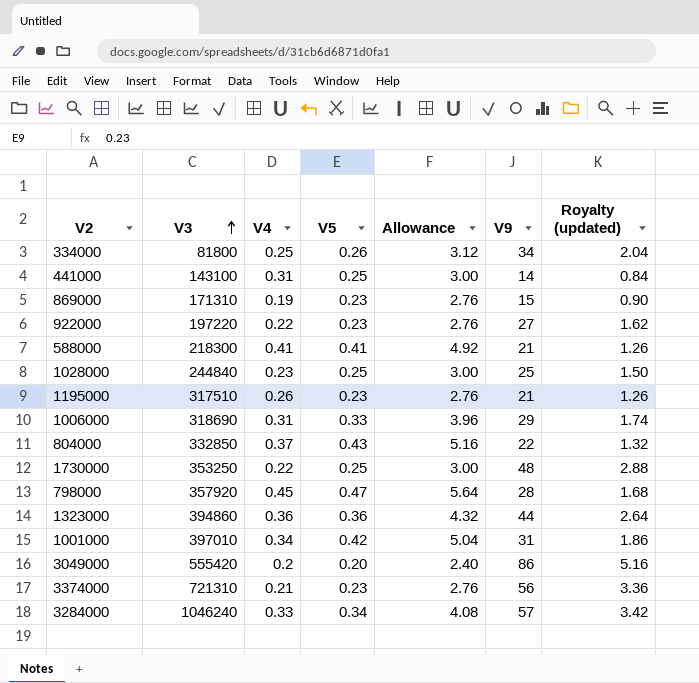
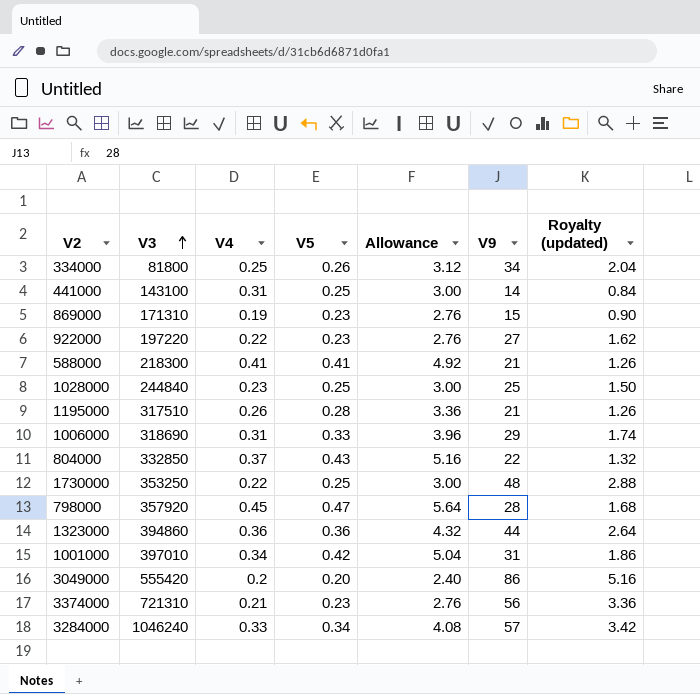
1195000 | V5: 0.23 -> 0.28
1195000 | Allowance: 2.76 -> 3.36

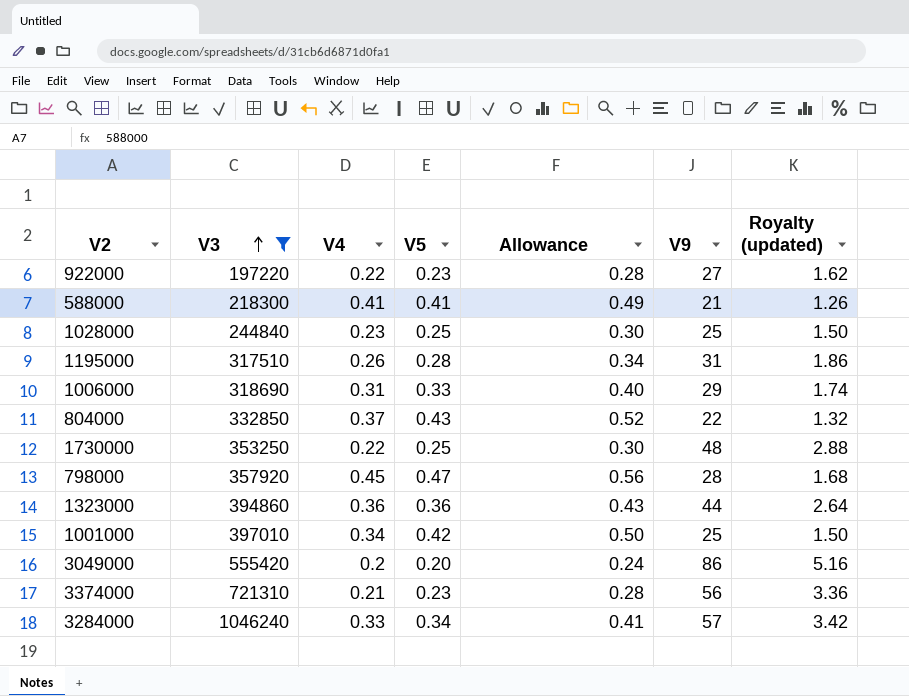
filter: none -> V3 >= 197220
column Allowance | formula: [V5] * 12 -> [V5] * 1.2
1195000 | V9: 21 -> 31
1195000 | Royalty (updated): 1.26 -> 1.86
1001000 | V9: 31 -> 25
1001000 | Royalty (updated): 1.86 -> 1.50

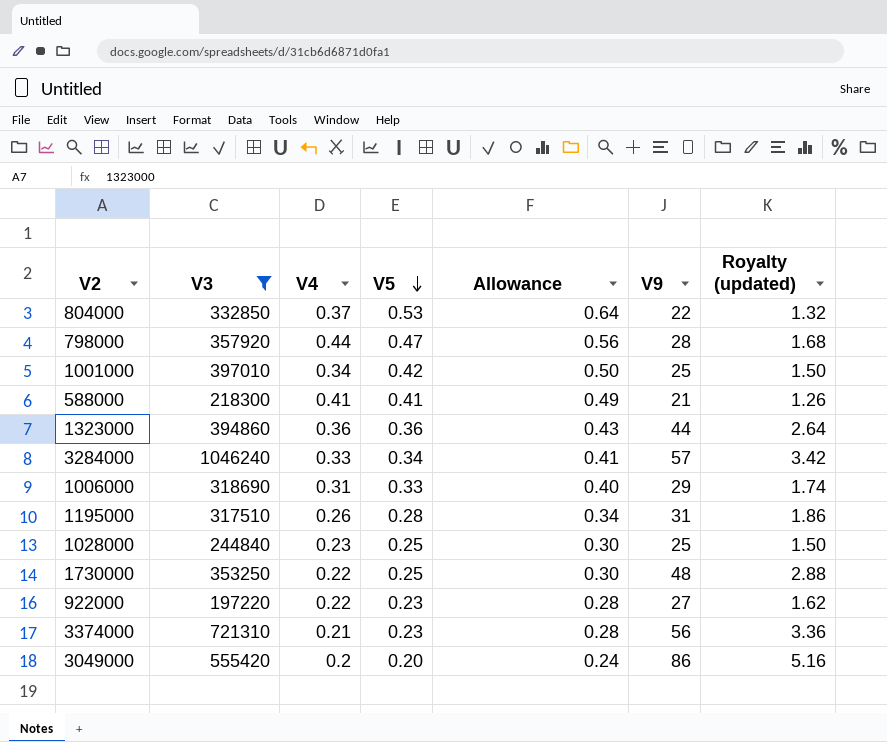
row order: V3 ascending -> V5 descending
804000 | V5: 0.43 -> 0.53
804000 | Allowance: 0.52 -> 0.64
798000 | V4: 0.45 -> 0.44

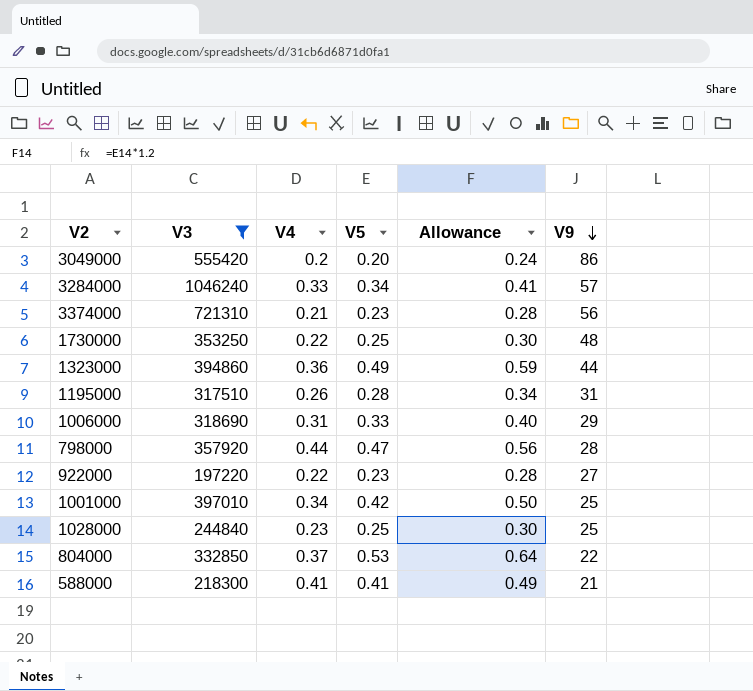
row order: V5 descending -> V9 descending
column Royalty (updated) | formula: [V9] * 0.06 -> none
1323000 | V5: 0.36 -> 0.49
1323000 | Allowance: 0.43 -> 0.59

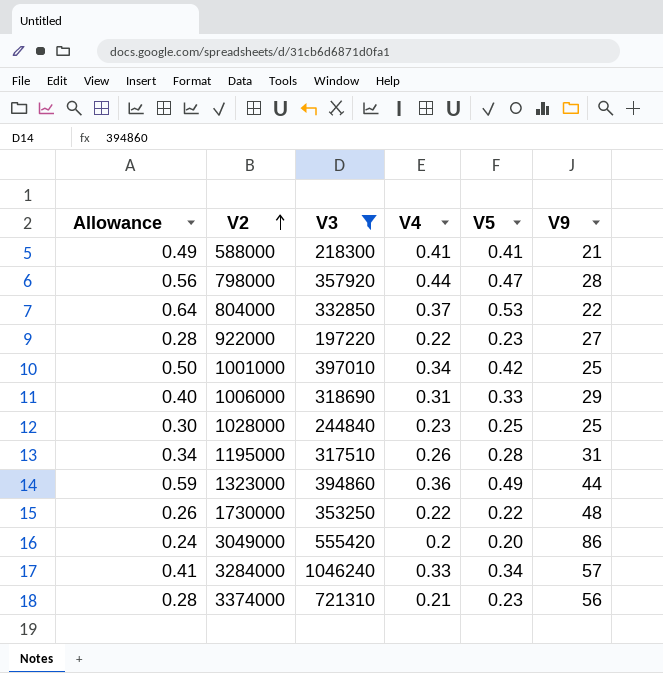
row order: V9 descending -> V2 ascending
column Allowance | position: 5 -> 1
1730000 | Allowance: 0.30 -> 0.26
1730000 | V5: 0.25 -> 0.22

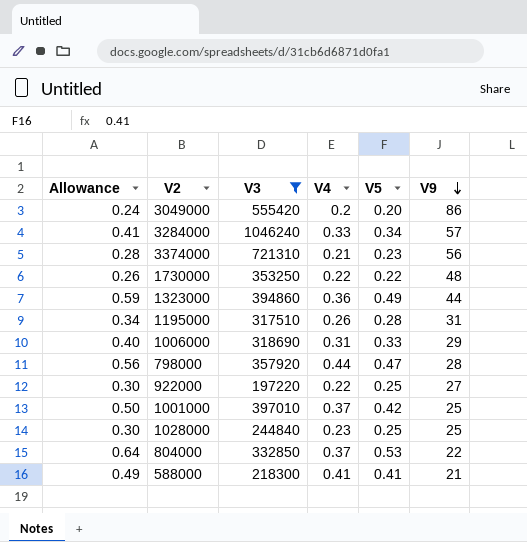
row order: V2 ascending -> V9 descending
922000 | Allowance: 0.28 -> 0.30
922000 | V5: 0.23 -> 0.25
1001000 | V4: 0.34 -> 0.37

